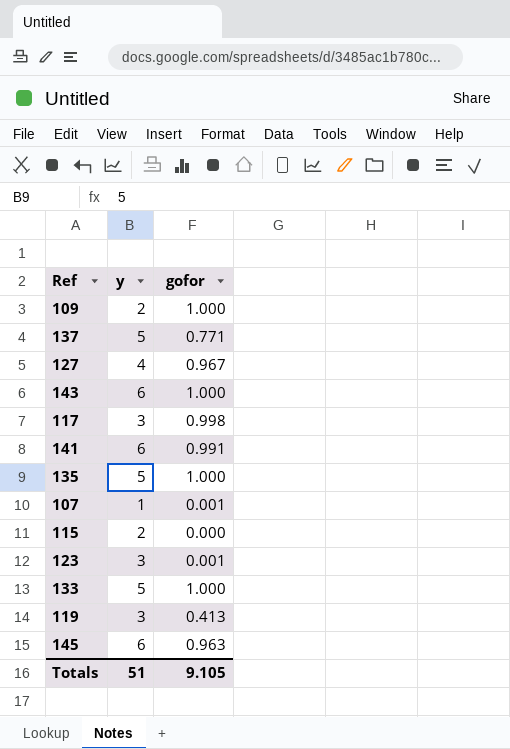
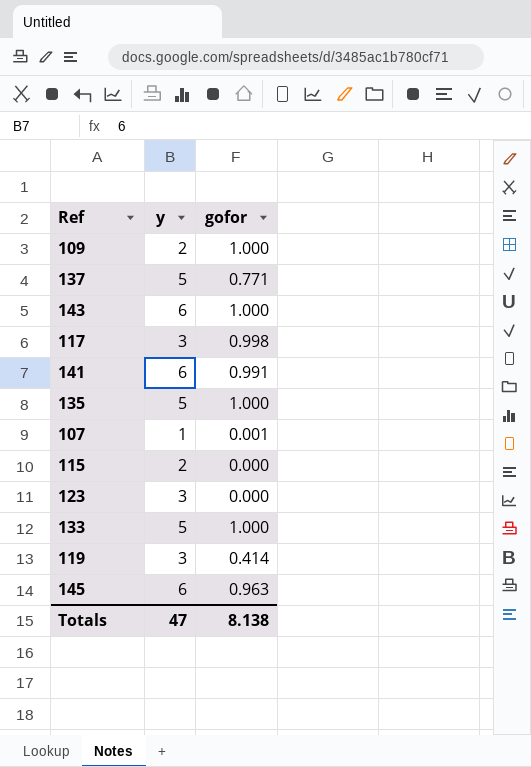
row 127: 4 | 0.967 -> none
123 | gofor: 0.001 -> 0.000
119 | gofor: 0.413 -> 0.414
Totals | y: 51 -> 47
Totals | gofor: 9.105 -> 8.138

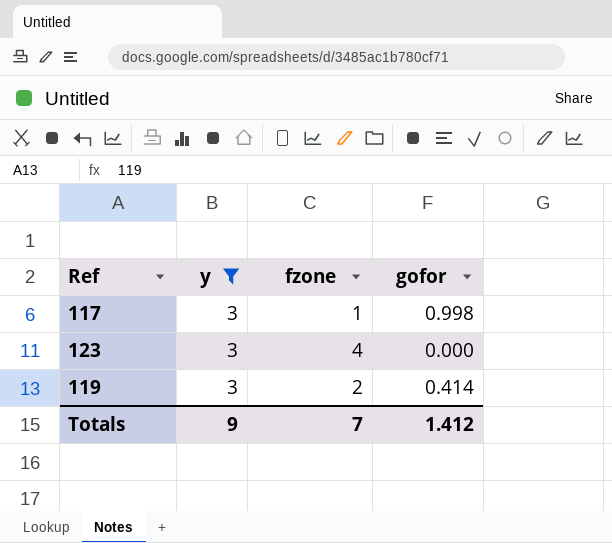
filter: none -> y = 3
column fzone | position: none -> 3
Totals | y: 47 -> 9
Totals | gofor: 8.138 -> 1.412

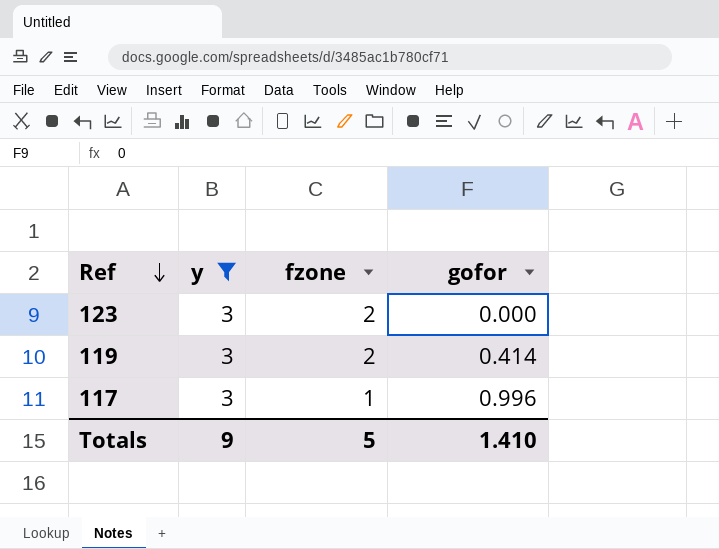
row order: none -> Ref descending
123 | fzone: 4 -> 2
117 | gofor: 0.998 -> 0.996
Totals | fzone: 7 -> 5
Totals | gofor: 1.412 -> 1.410

